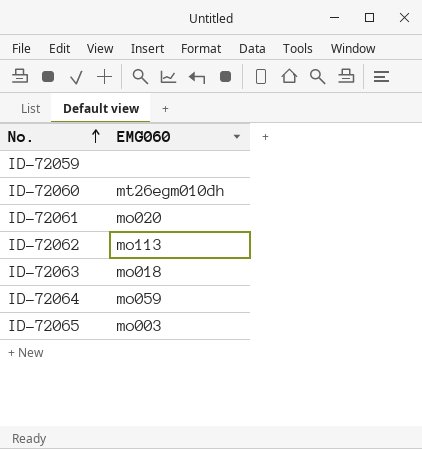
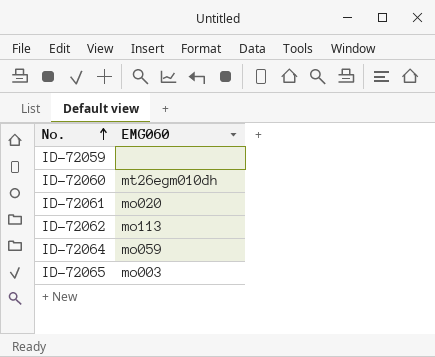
row ID-72063: mo018 -> none

